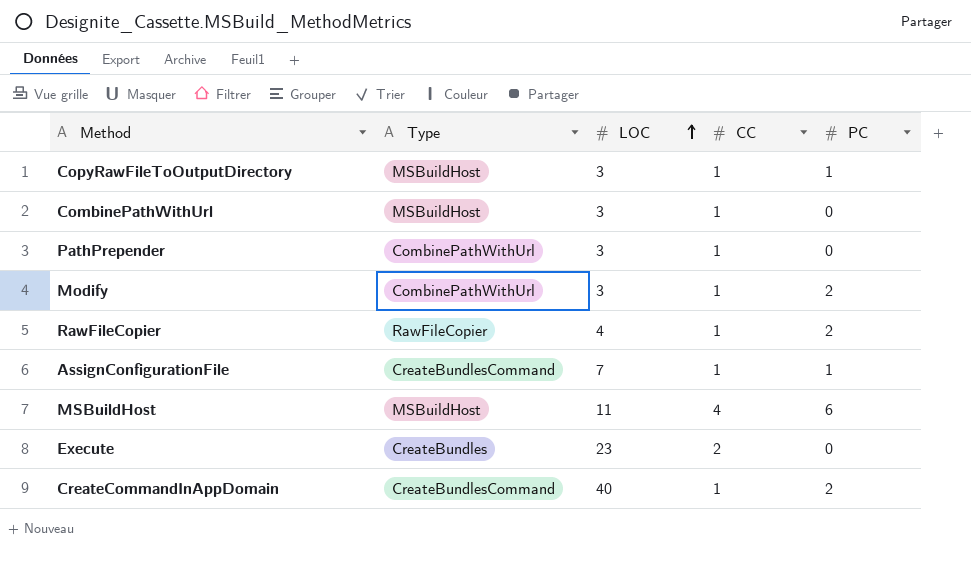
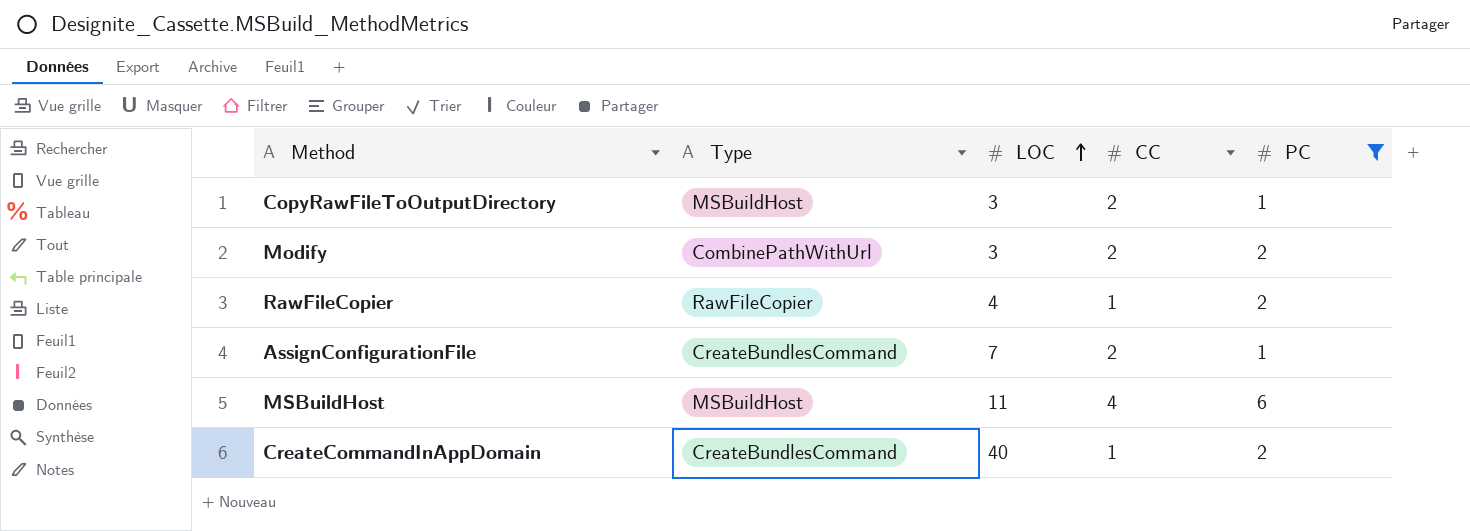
filter: none -> PC != 0
CopyRawFileToOutputDirectory | CC: 1 -> 2
Modify | CC: 1 -> 2
AssignConfigurationFile | CC: 1 -> 2

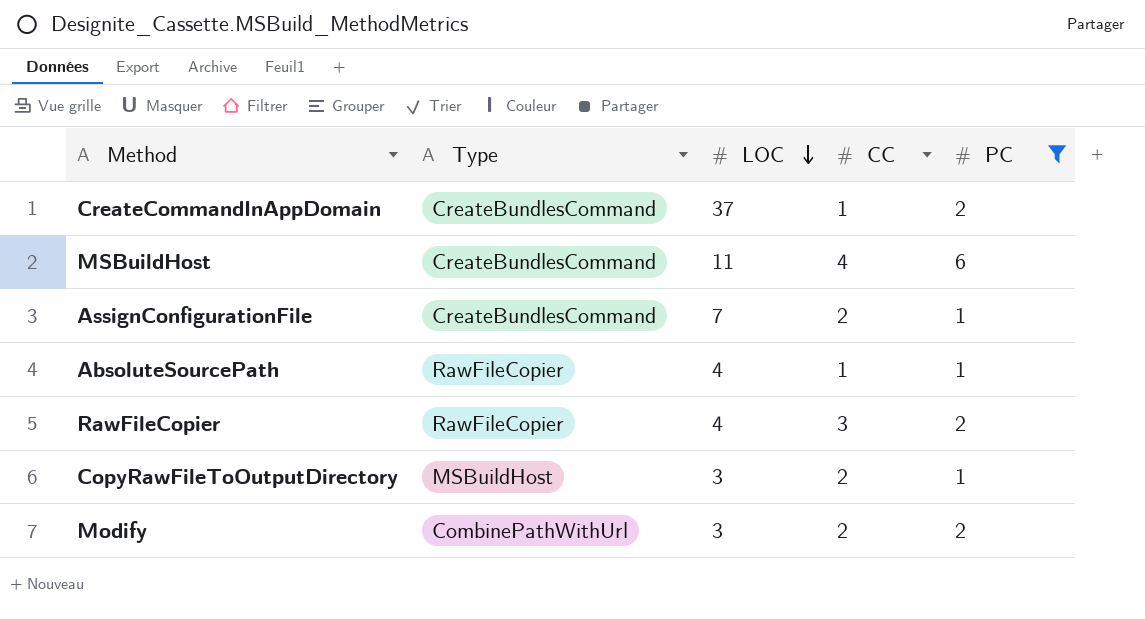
row order: LOC ascending -> LOC descending
CreateCommandInAppDomain | LOC: 40 -> 37
MSBuildHost | Type: MSBuildHost -> CreateBundlesCommand
row AbsoluteSourcePath: none -> RawFileCopier | 4 | 1 | 1
RawFileCopier | CC: 1 -> 3

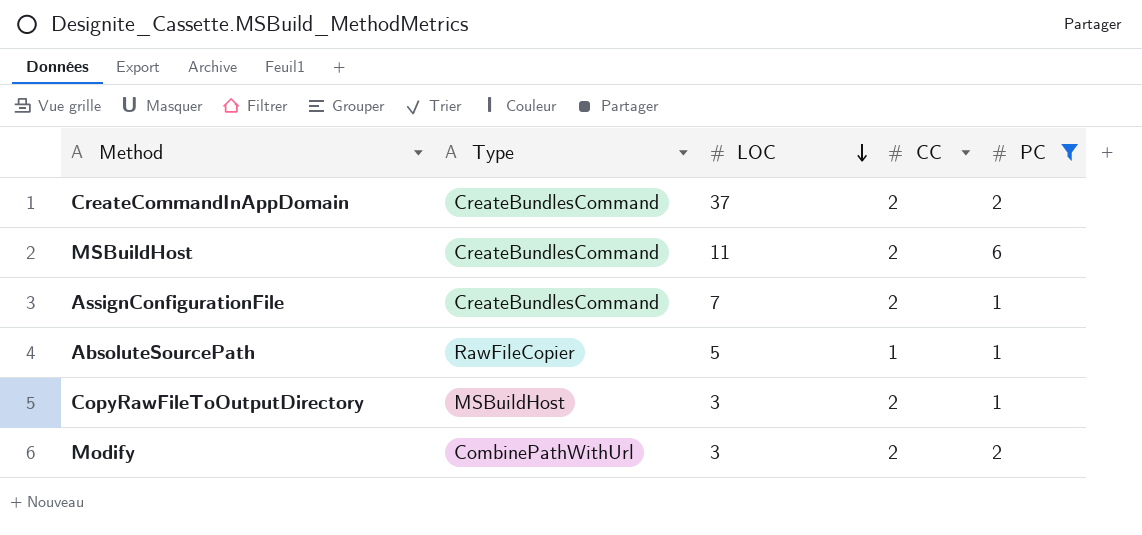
row RawFileCopier: RawFileCopier | 4 | 3 | 2 -> none
CreateCommandInAppDomain | CC: 1 -> 2
MSBuildHost | CC: 4 -> 2
AbsoluteSourcePath | LOC: 4 -> 5

